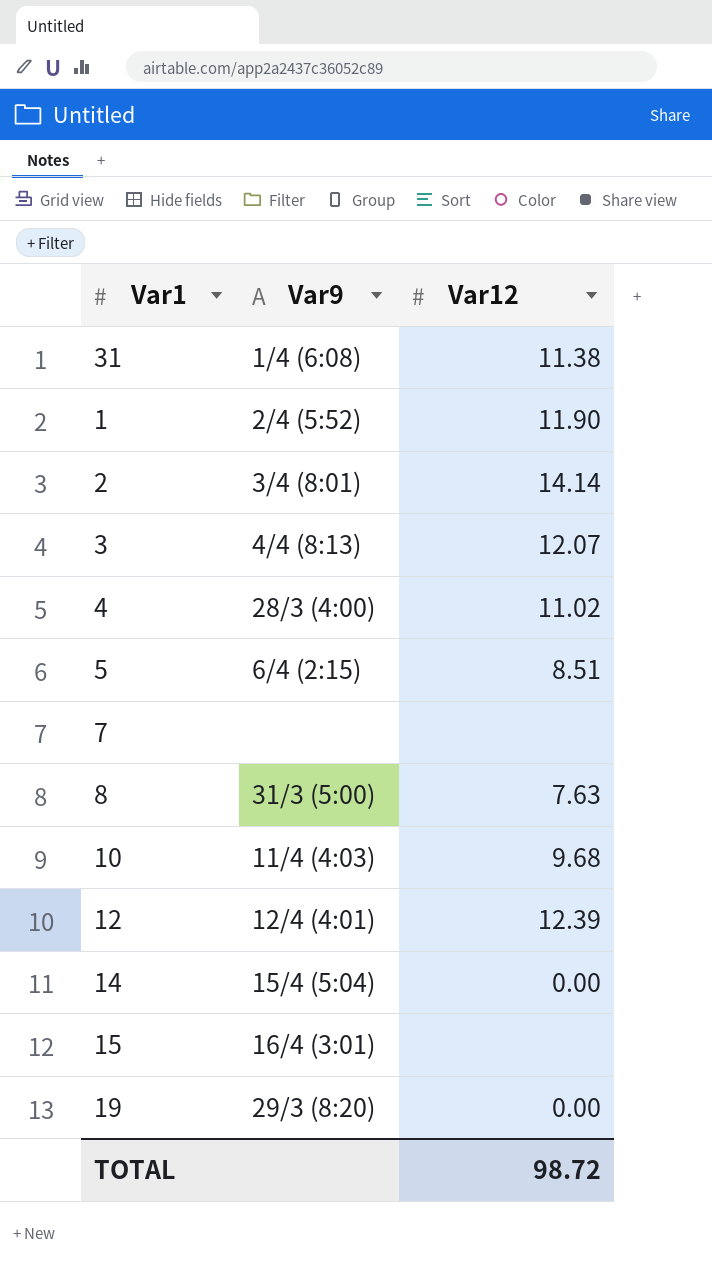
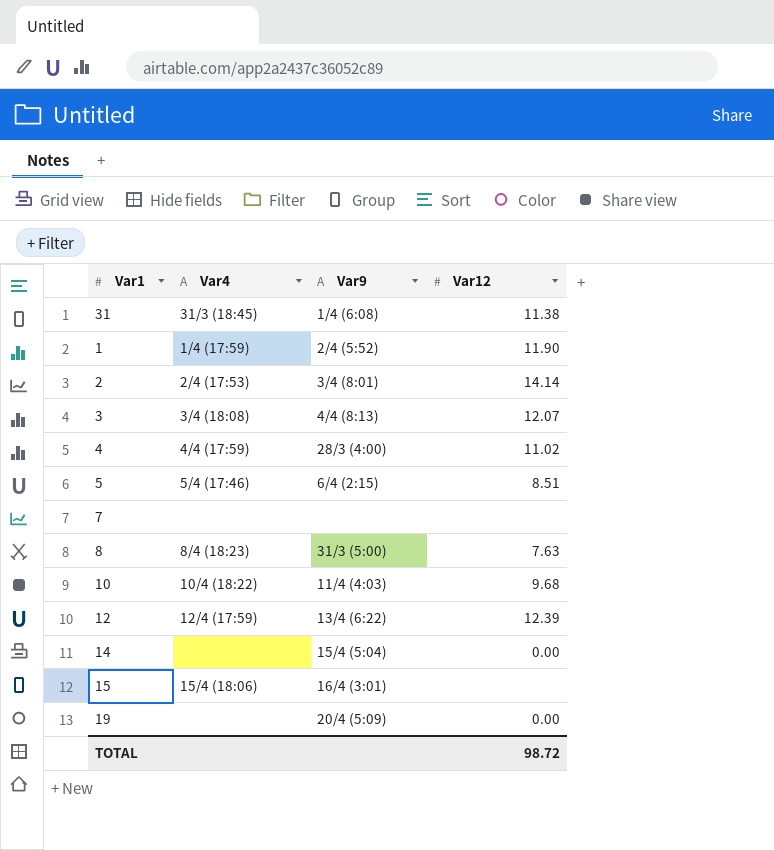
column Var4 | position: none -> 2
12 | Var9: 12/4 (4:01) -> 13/4 (6:22)
19 | Var9: 29/3 (8:20) -> 20/4 (5:09)

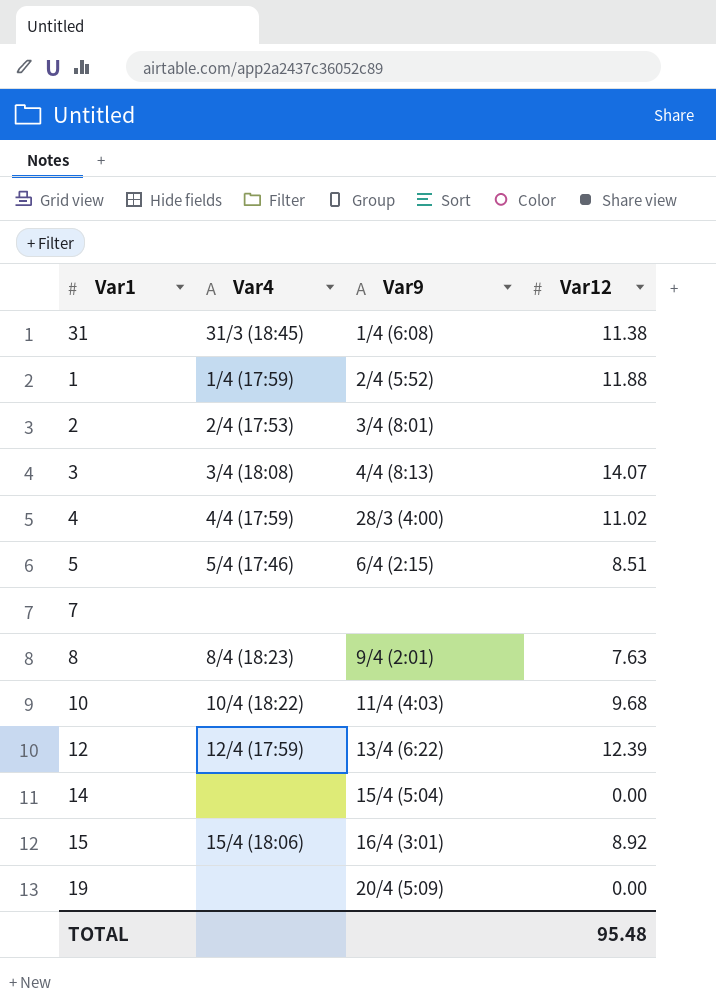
1 | Var12: 11.90 -> 11.88
2 | Var12: 14.14 -> none
3 | Var12: 12.07 -> 14.07
8 | Var9: 31/3 (5:00) -> 9/4 (2:01)
15 | Var12: none -> 8.92
TOTAL | Var12: 98.72 -> 95.48

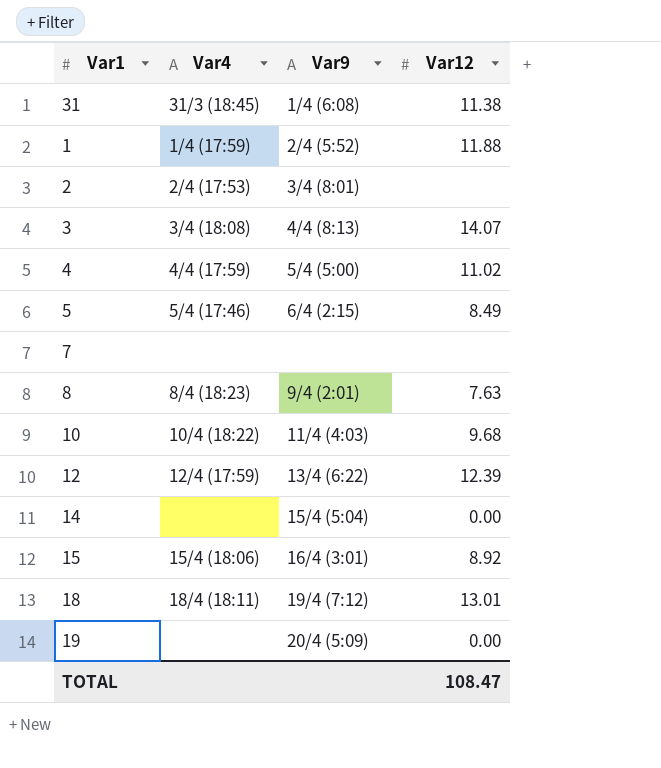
4 | Var9: 28/3 (4:00) -> 5/4 (5:00)
5 | Var12: 8.51 -> 8.49
row 18: none -> 18/4 (18:11) | 19/4 (7:12) | 13.01
TOTAL | Var12: 95.48 -> 108.47

